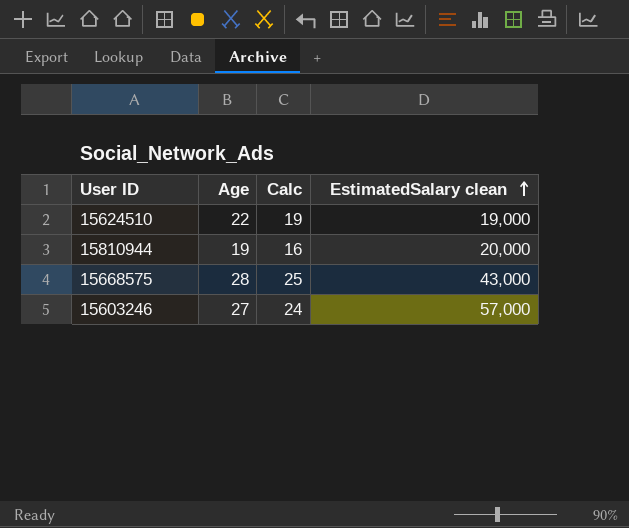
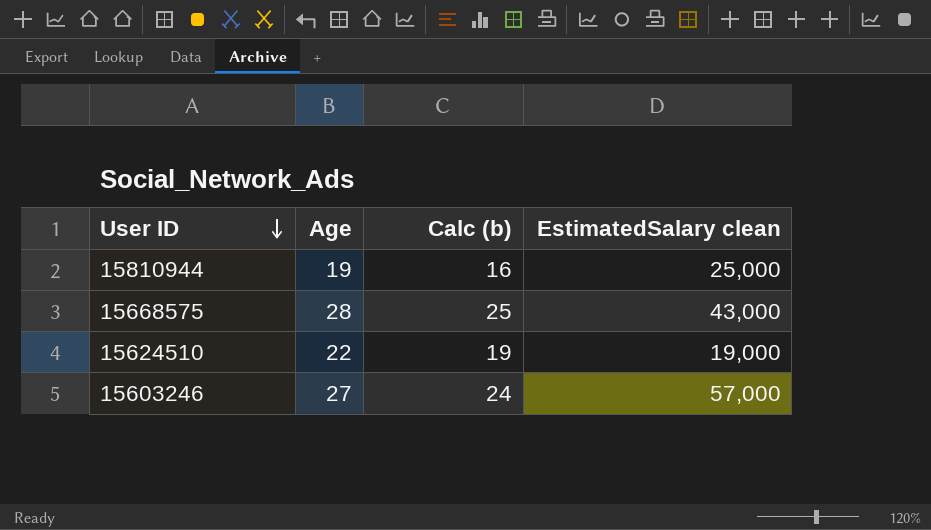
row order: EstimatedSalary clean ascending -> User ID descending
column name: Calc -> Calc (b)
15810944 | EstimatedSalary clean: 20,000 -> 25,000

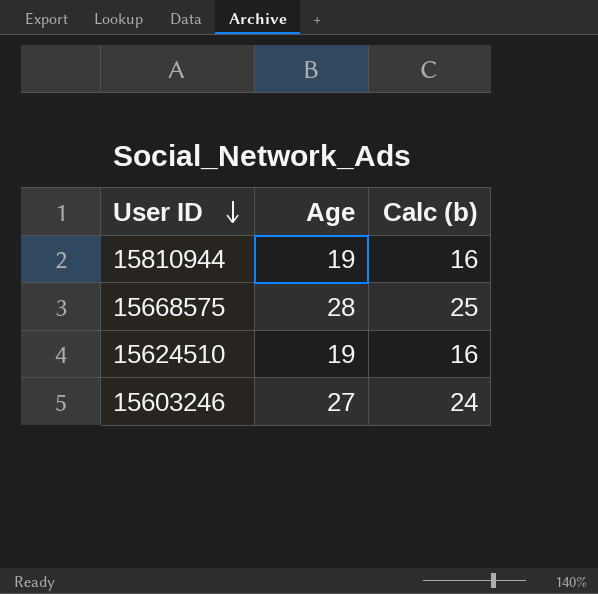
column EstimatedSalary clean | position: 4 -> none
15624510 | Age: 22 -> 19
15624510 | Calc (b): 19 -> 16

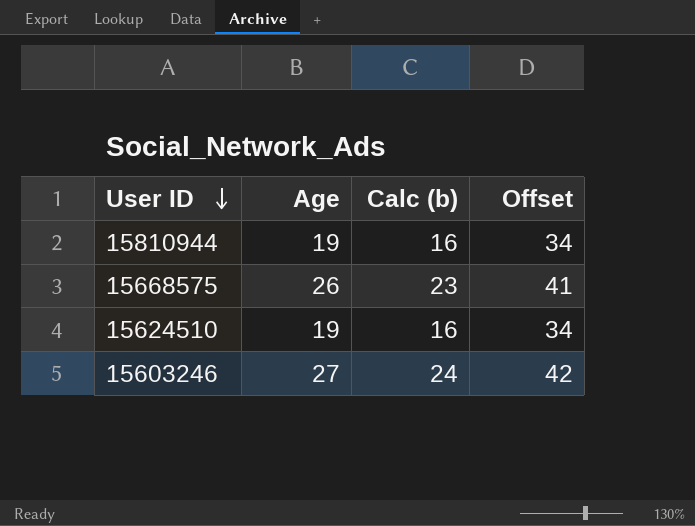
column Offset | formula: none -> [Age] + 15
15668575 | Age: 28 -> 26
15668575 | Calc (b): 25 -> 23

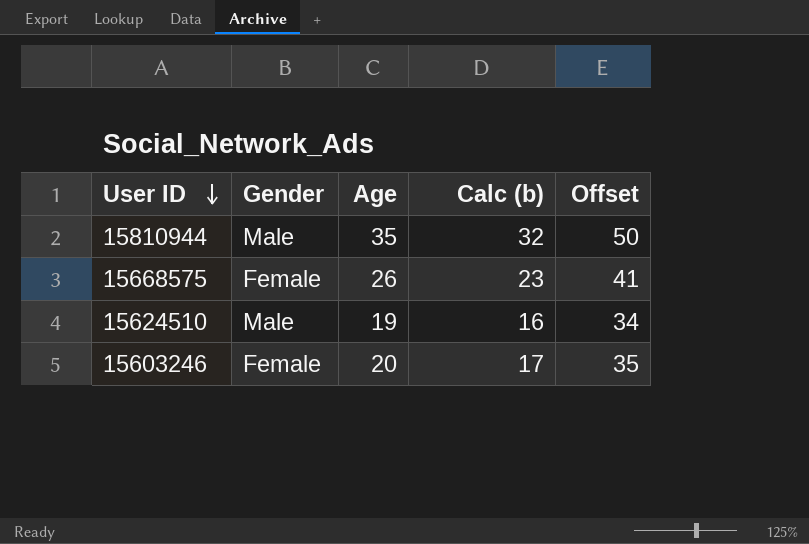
column Gender | position: none -> 2
15810944 | Age: 19 -> 35
15810944 | Calc (b): 16 -> 32
15810944 | Offset: 34 -> 50
15603246 | Age: 27 -> 20
15603246 | Calc (b): 24 -> 17
15603246 | Offset: 42 -> 35

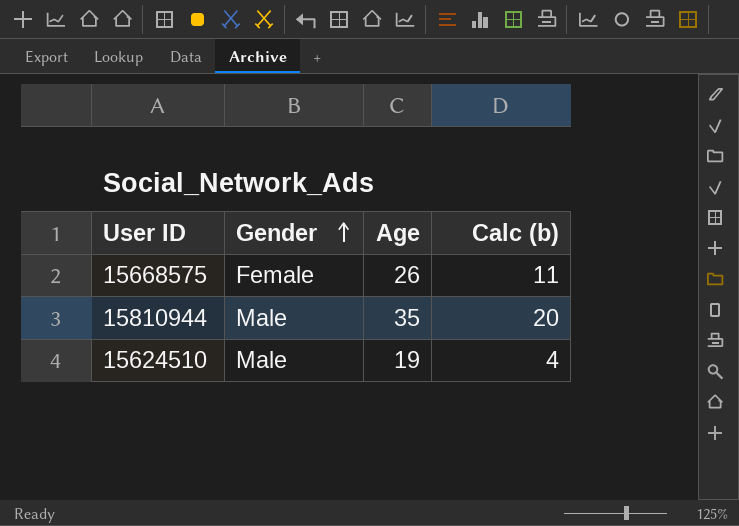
row order: User ID descending -> Gender ascending
column Offset | formula: [Age] + 15 -> none
column Calc (b) | formula: [Age] - 3 -> [Age] - 15
row 15603246: Female | 20 | 17 | 35 -> none

